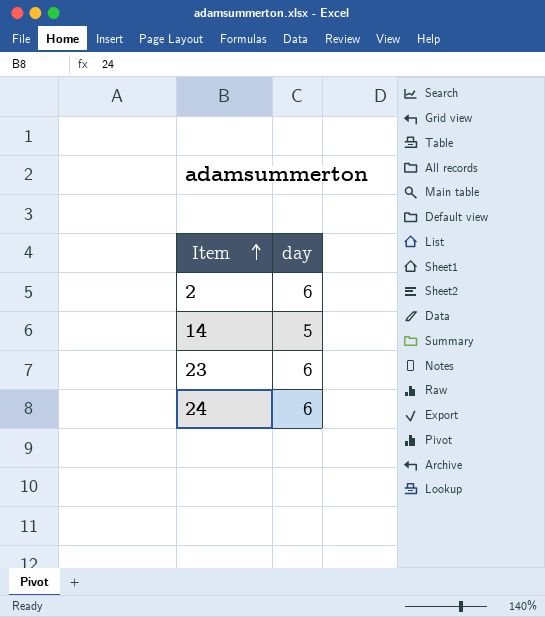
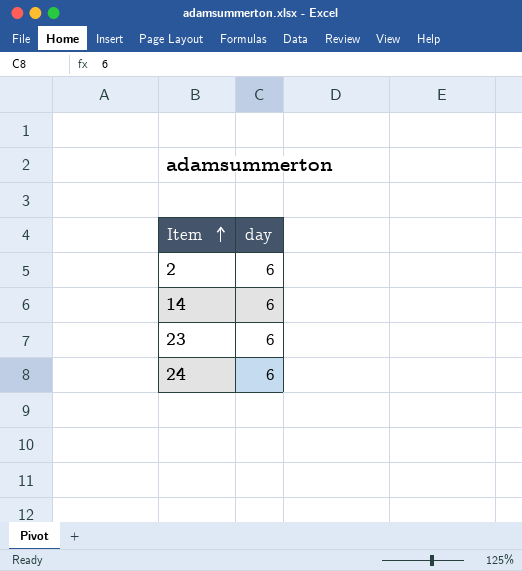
14 | day: 5 -> 6

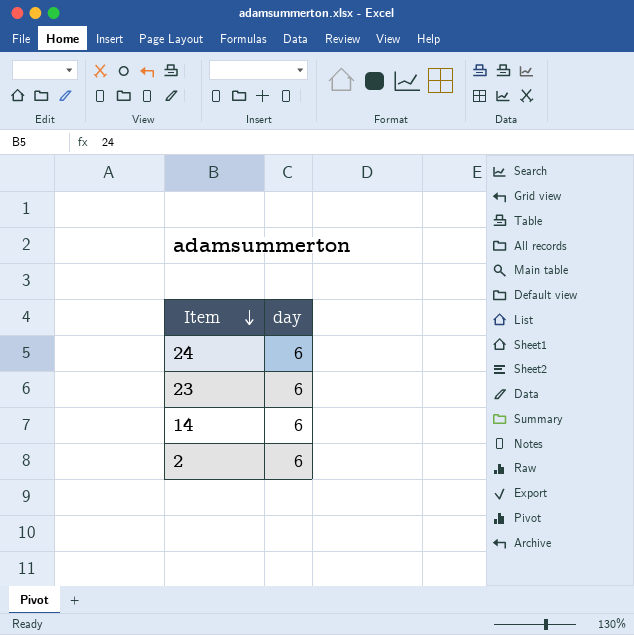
row order: Item ascending -> Item descending

